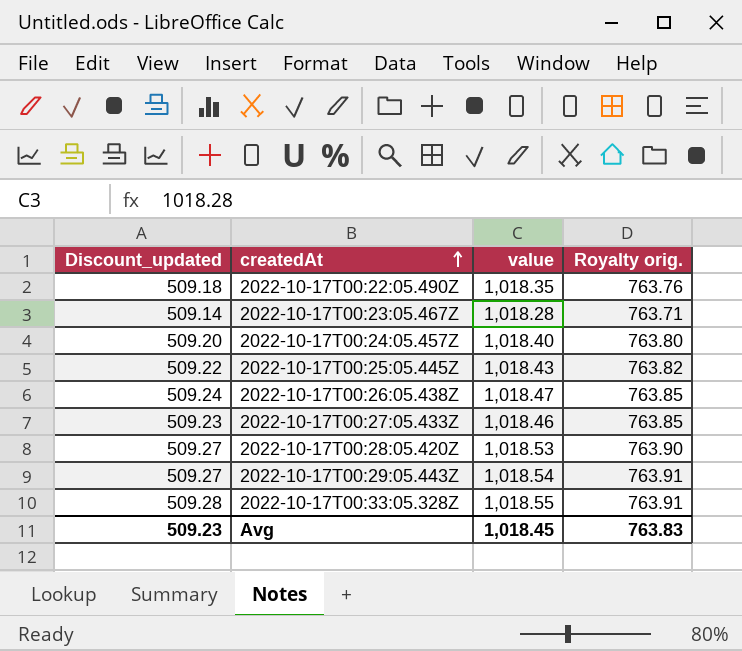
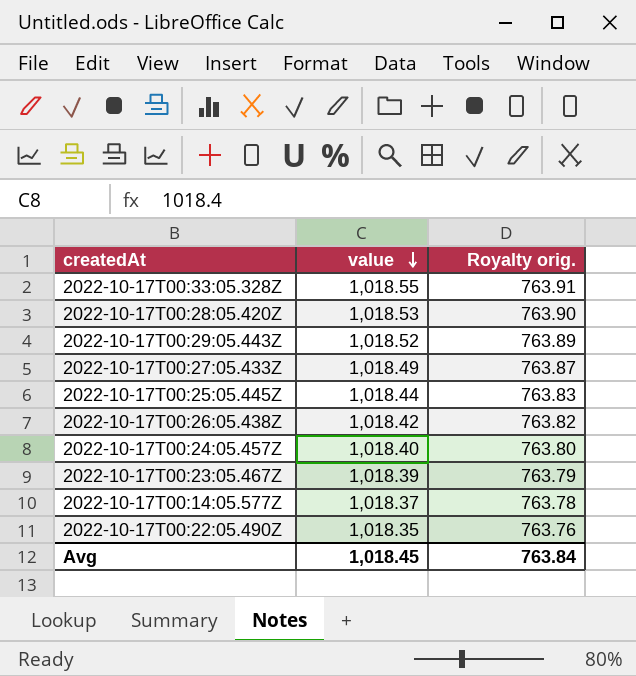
row order: createdAt ascending -> value descending
column Discount_updated | formula: [value] * 0.5 -> none
2022-10-17T00:29:05.443Z | value: 1,018.54 -> 1,018.52
2022-10-17T00:29:05.443Z | Royalty orig.: 763.91 -> 763.89
2022-10-17T00:27:05.433Z | value: 1,018.46 -> 1,018.49
2022-10-17T00:27:05.433Z | Royalty orig.: 763.85 -> 763.87
2022-10-17T00:25:05.445Z | value: 1,018.43 -> 1,018.44
2022-10-17T00:25:05.445Z | Royalty orig.: 763.82 -> 763.83
2022-10-17T00:26:05.438Z | value: 1,018.47 -> 1,018.42
2022-10-17T00:26:05.438Z | Royalty orig.: 763.85 -> 763.82
2022-10-17T00:23:05.467Z | value: 1,018.28 -> 1,018.39
2022-10-17T00:23:05.467Z | Royalty orig.: 763.71 -> 763.79
row 2022-10-17T00:14:05.577Z: none -> 1,018.37 | 763.78
Avg | Royalty orig.: 763.83 -> 763.84

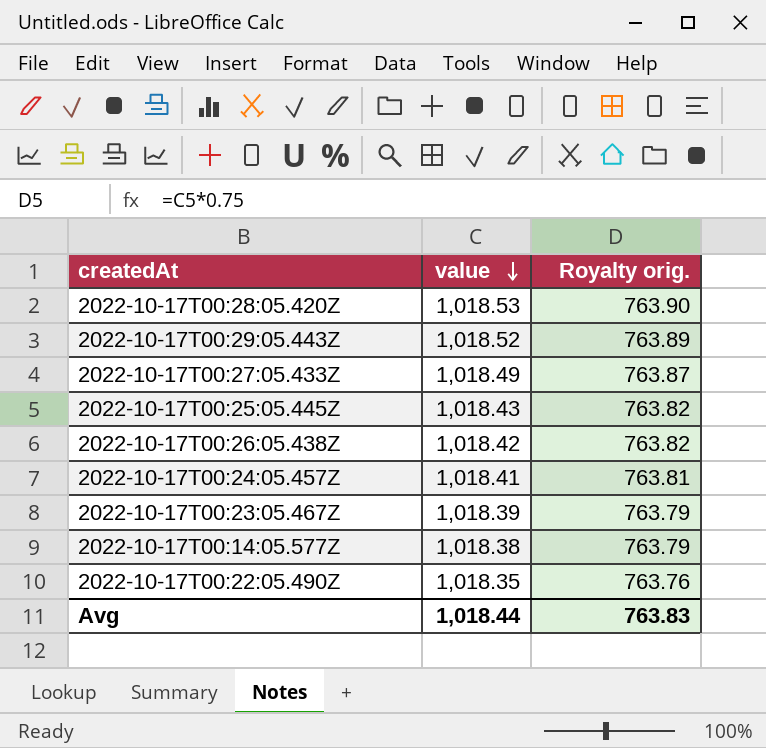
row 2022-10-17T00:33:05.328Z: 1,018.55 | 763.91 -> none
2022-10-17T00:25:05.445Z | value: 1,018.44 -> 1,018.43
2022-10-17T00:25:05.445Z | Royalty orig.: 763.83 -> 763.82
2022-10-17T00:24:05.457Z | value: 1,018.40 -> 1,018.41
2022-10-17T00:24:05.457Z | Royalty orig.: 763.80 -> 763.81
2022-10-17T00:14:05.577Z | value: 1,018.37 -> 1,018.38
2022-10-17T00:14:05.577Z | Royalty orig.: 763.78 -> 763.79
Avg | value: 1,018.45 -> 1,018.44
Avg | Royalty orig.: 763.84 -> 763.83

